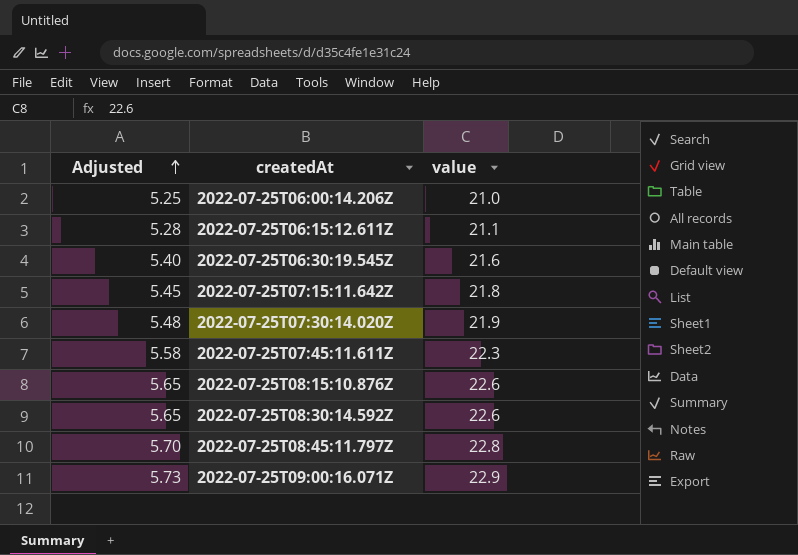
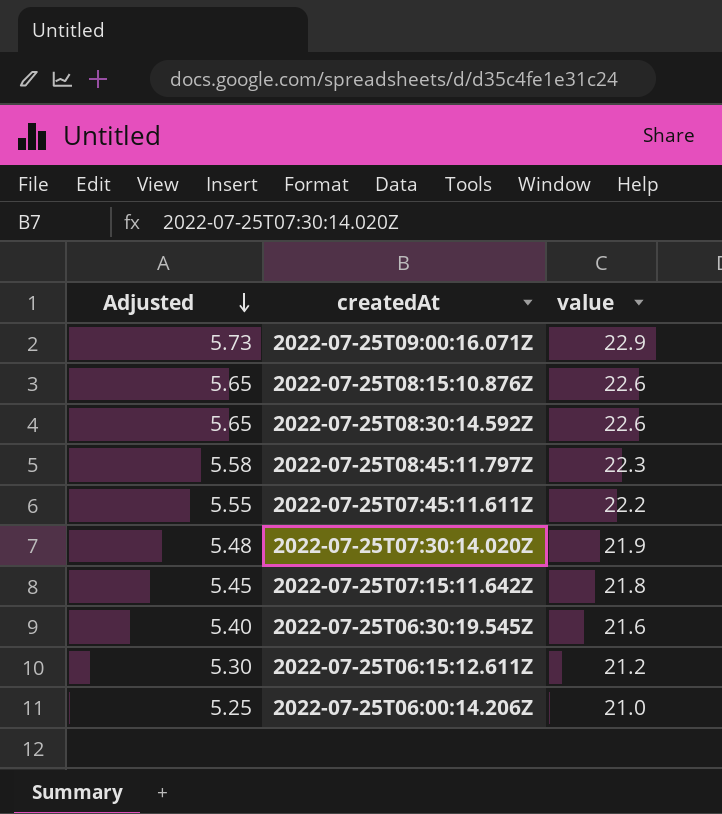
row order: Adjusted ascending -> Adjusted descending
2022-07-25T08:45:11.797Z | Adjusted: 5.70 -> 5.58
2022-07-25T08:45:11.797Z | value: 22.8 -> 22.3
2022-07-25T07:45:11.611Z | Adjusted: 5.58 -> 5.55
2022-07-25T07:45:11.611Z | value: 22.3 -> 22.2
2022-07-25T06:15:12.611Z | Adjusted: 5.28 -> 5.30
2022-07-25T06:15:12.611Z | value: 21.1 -> 21.2

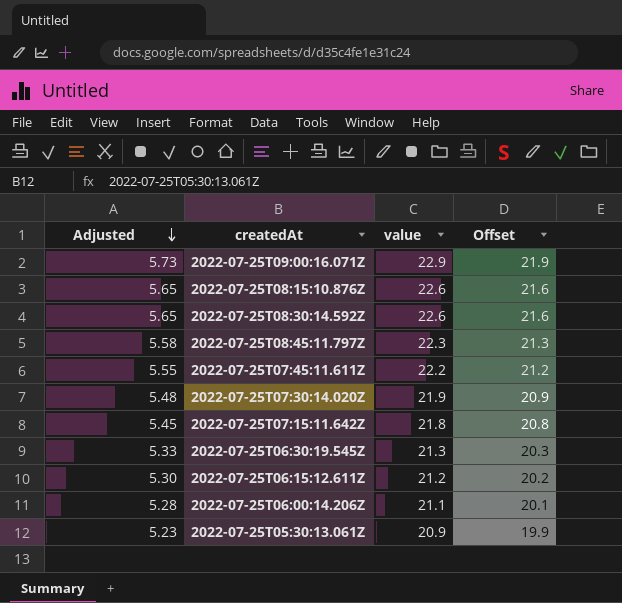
column Offset | formula: none -> [value] - 1
2022-07-25T06:30:19.545Z | Adjusted: 5.40 -> 5.33
2022-07-25T06:30:19.545Z | value: 21.6 -> 21.3
2022-07-25T06:00:14.206Z | Adjusted: 5.25 -> 5.28
2022-07-25T06:00:14.206Z | value: 21.0 -> 21.1
row 2022-07-25T05:30:13.061Z: none -> 5.23 | 20.9 | 19.9

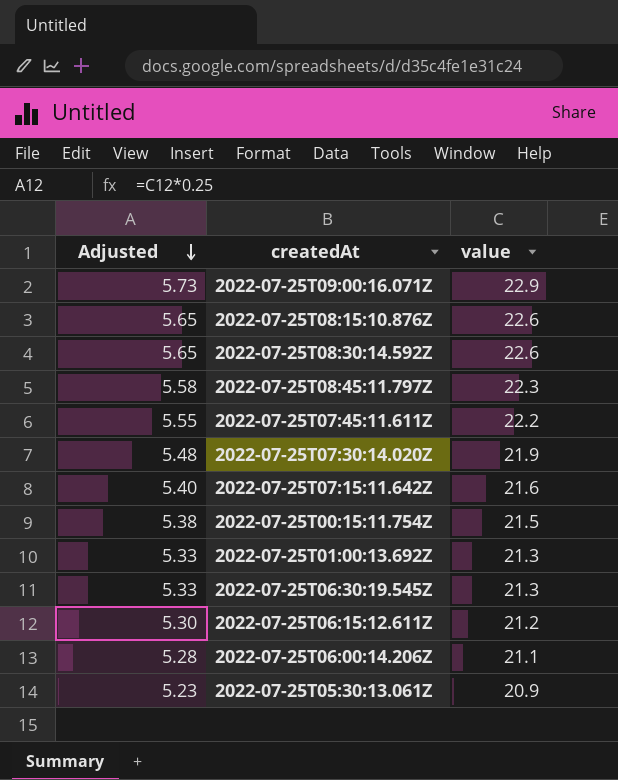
column Offset | formula: [value] - 1 -> none
2022-07-25T07:15:11.642Z | Adjusted: 5.45 -> 5.40
2022-07-25T07:15:11.642Z | value: 21.8 -> 21.6
row 2022-07-25T00:15:11.754Z: none -> 5.38 | 21.5
row 2022-07-25T01:00:13.692Z: none -> 5.33 | 21.3

